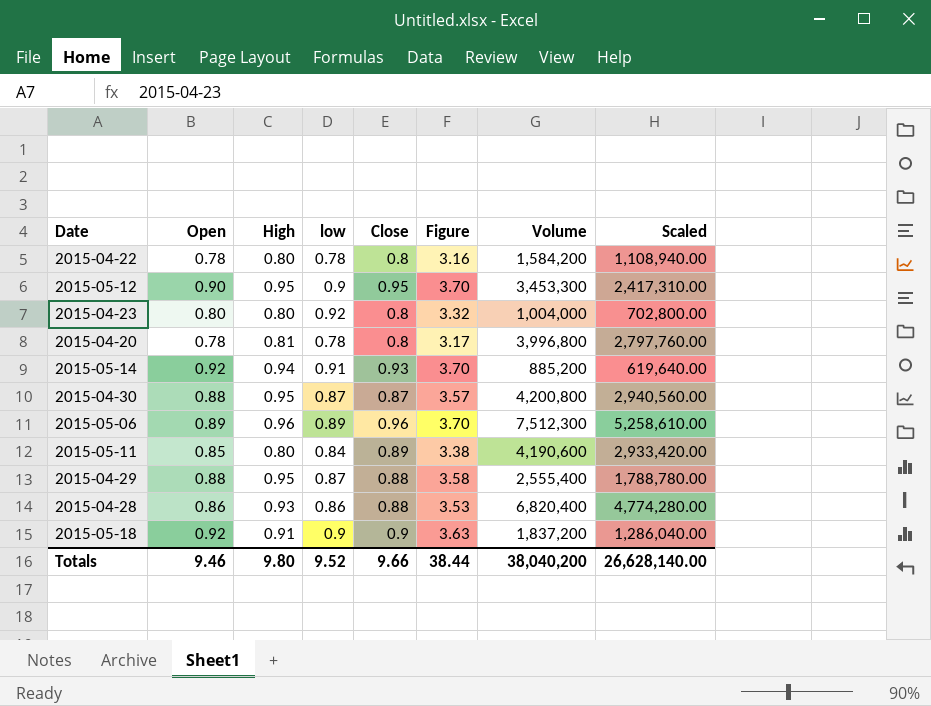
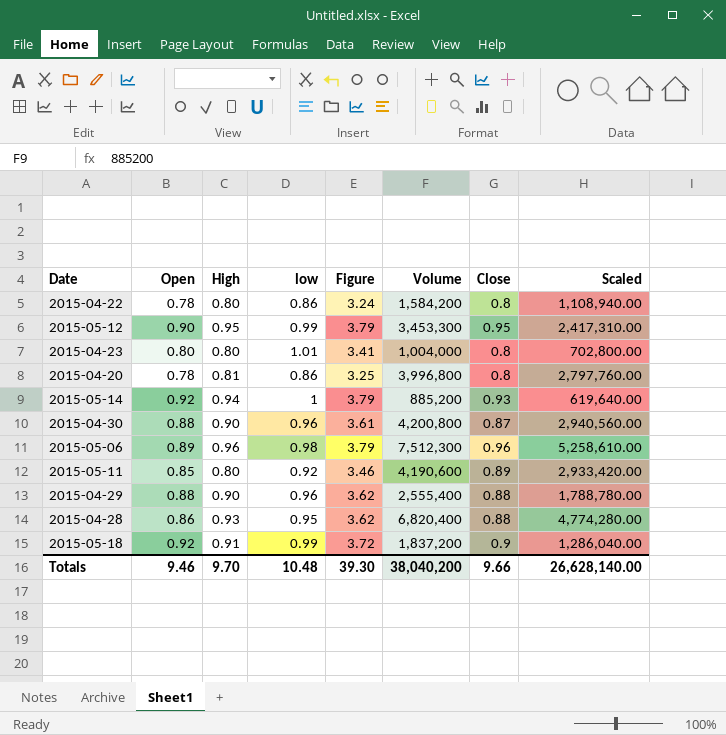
column Close | position: 5 -> 7
2015-04-22 | low: 0.78 -> 0.86
2015-04-22 | Figure: 3.16 -> 3.24
2015-05-12 | low: 0.9 -> 0.99
2015-05-12 | Figure: 3.70 -> 3.79
2015-04-23 | low: 0.92 -> 1.01
2015-04-23 | Figure: 3.32 -> 3.41
2015-04-20 | low: 0.78 -> 0.86
2015-04-20 | Figure: 3.17 -> 3.25
2015-05-14 | low: 0.91 -> 1
2015-05-14 | Figure: 3.70 -> 3.79
2015-04-30 | High: 0.95 -> 0.90
2015-04-30 | low: 0.87 -> 0.96
2015-04-30 | Figure: 3.57 -> 3.61
2015-05-06 | low: 0.89 -> 0.98
2015-05-06 | Figure: 3.70 -> 3.79
2015-05-11 | low: 0.84 -> 0.92
2015-05-11 | Figure: 3.38 -> 3.46
2015-04-29 | High: 0.95 -> 0.90
2015-04-29 | low: 0.87 -> 0.96
2015-04-29 | Figure: 3.58 -> 3.62
2015-04-28 | low: 0.86 -> 0.95
2015-04-28 | Figure: 3.53 -> 3.62
2015-05-18 | low: 0.9 -> 0.99
2015-05-18 | Figure: 3.63 -> 3.72
Totals | High: 9.80 -> 9.70
Totals | low: 9.52 -> 10.48
Totals | Figure: 38.44 -> 39.30

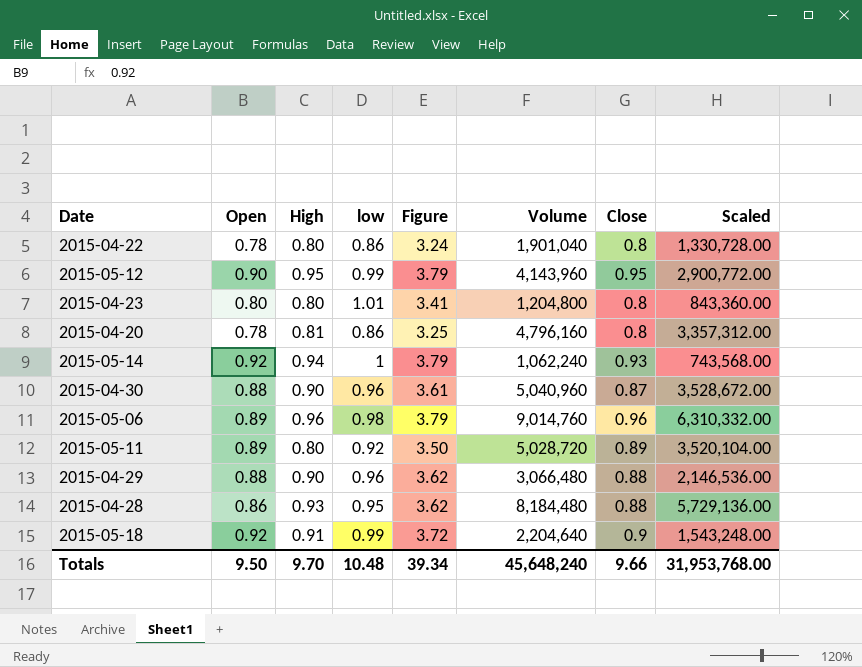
2015-04-22 | Volume: 1,584,200 -> 1,901,040
2015-04-22 | Scaled: 1,108,940.00 -> 1,330,728.00
2015-05-12 | Volume: 3,453,300 -> 4,143,960
2015-05-12 | Scaled: 2,417,310.00 -> 2,900,772.00
2015-04-23 | Volume: 1,004,000 -> 1,204,800
2015-04-23 | Scaled: 702,800.00 -> 843,360.00
2015-04-20 | Volume: 3,996,800 -> 4,796,160
2015-04-20 | Scaled: 2,797,760.00 -> 3,357,312.00
2015-05-14 | Volume: 885,200 -> 1,062,240
2015-05-14 | Scaled: 619,640.00 -> 743,568.00
2015-04-30 | Volume: 4,200,800 -> 5,040,960
2015-04-30 | Scaled: 2,940,560.00 -> 3,528,672.00
2015-05-06 | Volume: 7,512,300 -> 9,014,760
2015-05-06 | Scaled: 5,258,610.00 -> 6,310,332.00
2015-05-11 | Open: 0.85 -> 0.89
2015-05-11 | Figure: 3.46 -> 3.50
2015-05-11 | Volume: 4,190,600 -> 5,028,720
2015-05-11 | Scaled: 2,933,420.00 -> 3,520,104.00
2015-04-29 | Volume: 2,555,400 -> 3,066,480
2015-04-29 | Scaled: 1,788,780.00 -> 2,146,536.00
2015-04-28 | Volume: 6,820,400 -> 8,184,480
2015-04-28 | Scaled: 4,774,280.00 -> 5,729,136.00
2015-05-18 | Volume: 1,837,200 -> 2,204,640
2015-05-18 | Scaled: 1,286,040.00 -> 1,543,248.00
Totals | Open: 9.46 -> 9.50
Totals | Figure: 39.30 -> 39.34
Totals | Volume: 38,040,200 -> 45,648,240
Totals | Scaled: 26,628,140.00 -> 31,953,768.00

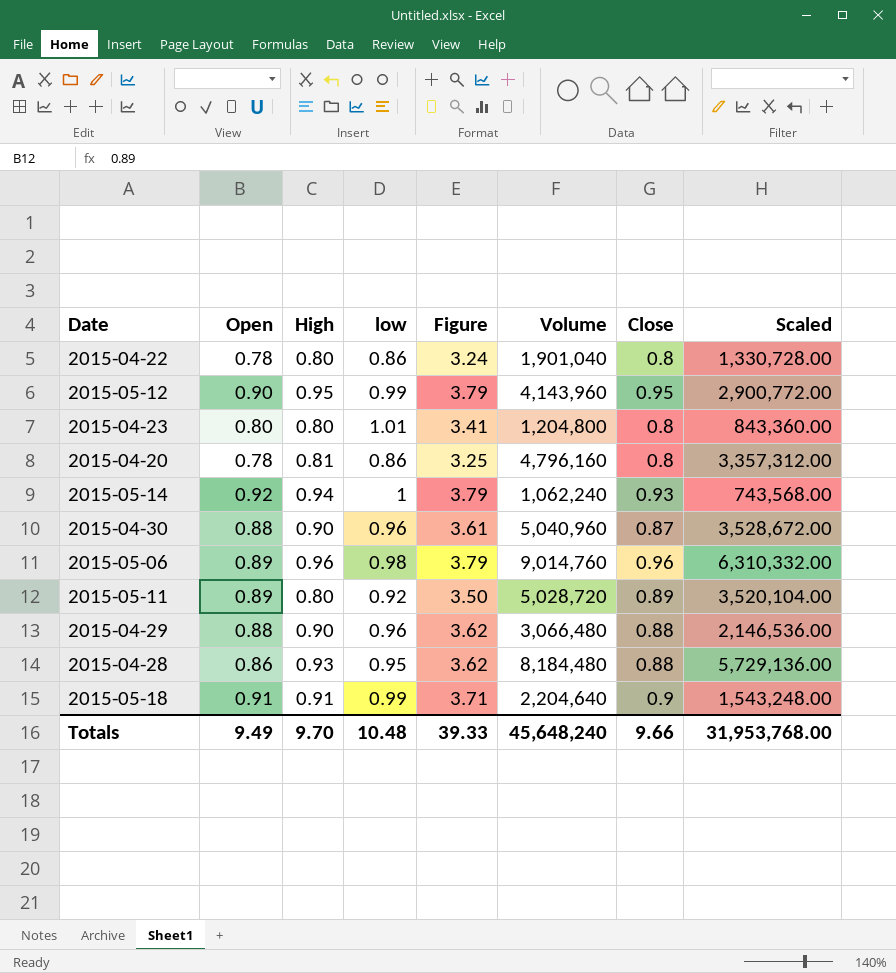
2015-05-18 | Open: 0.92 -> 0.91
2015-05-18 | Figure: 3.72 -> 3.71
Totals | Open: 9.50 -> 9.49
Totals | Figure: 39.34 -> 39.33

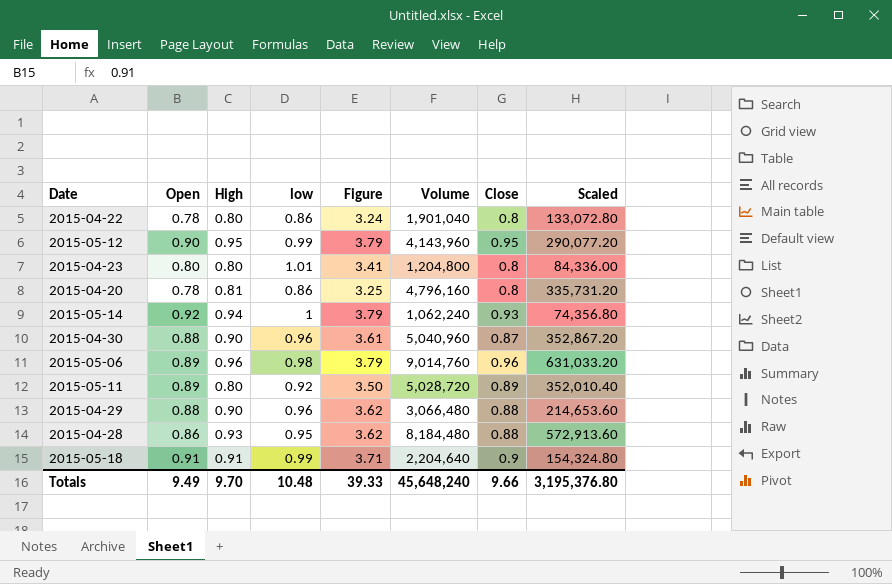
column Scaled | formula: [Volume] * 0.7 -> [Volume] * 0.07
Totals | Scaled: 31,953,768.00 -> 3,195,376.80

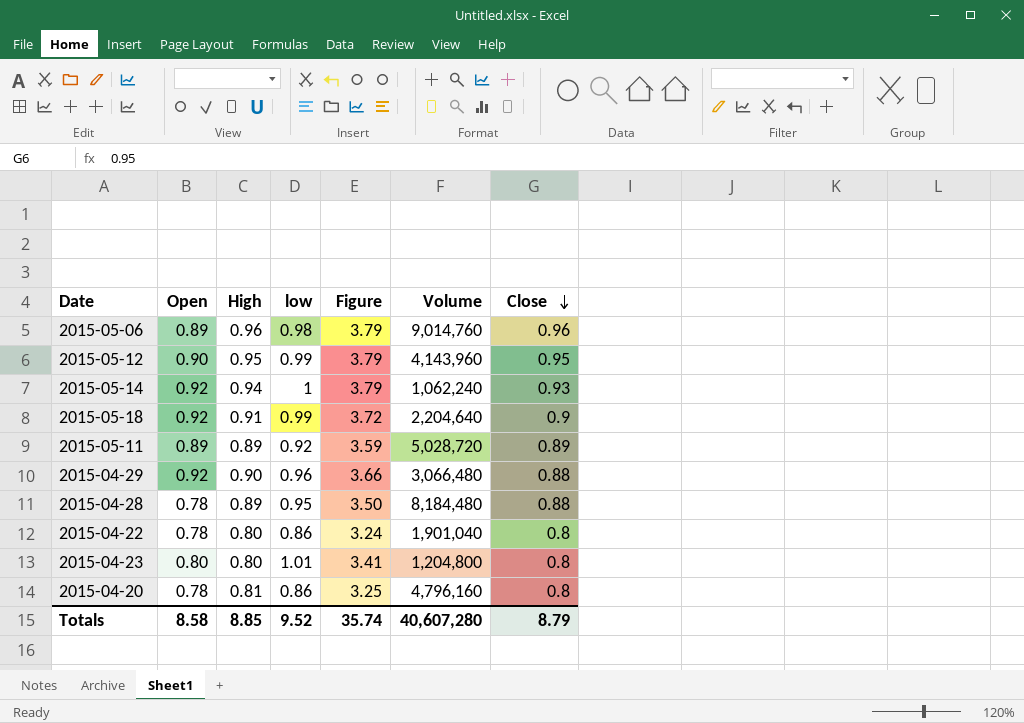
row order: none -> Close descending
column Scaled | formula: [Volume] * 0.07 -> none
row 2015-04-30: 0.88 | 0.90 | 0.96 | 3.61 | 5,040,960 | 0.87 | 352,867.20 -> none
2015-05-18 | Open: 0.91 -> 0.92
2015-05-18 | Figure: 3.71 -> 3.72
2015-05-11 | High: 0.80 -> 0.89
2015-05-11 | Figure: 3.50 -> 3.59
2015-04-29 | Open: 0.88 -> 0.92
2015-04-29 | Figure: 3.62 -> 3.66
2015-04-28 | Open: 0.86 -> 0.78
2015-04-28 | High: 0.93 -> 0.89
2015-04-28 | Figure: 3.62 -> 3.50
Totals | Open: 9.49 -> 8.58
Totals | High: 9.70 -> 8.85
Totals | low: 10.48 -> 9.52
Totals | Figure: 39.33 -> 35.74
Totals | Volume: 45,648,240 -> 40,607,280
Totals | Close: 9.66 -> 8.79

